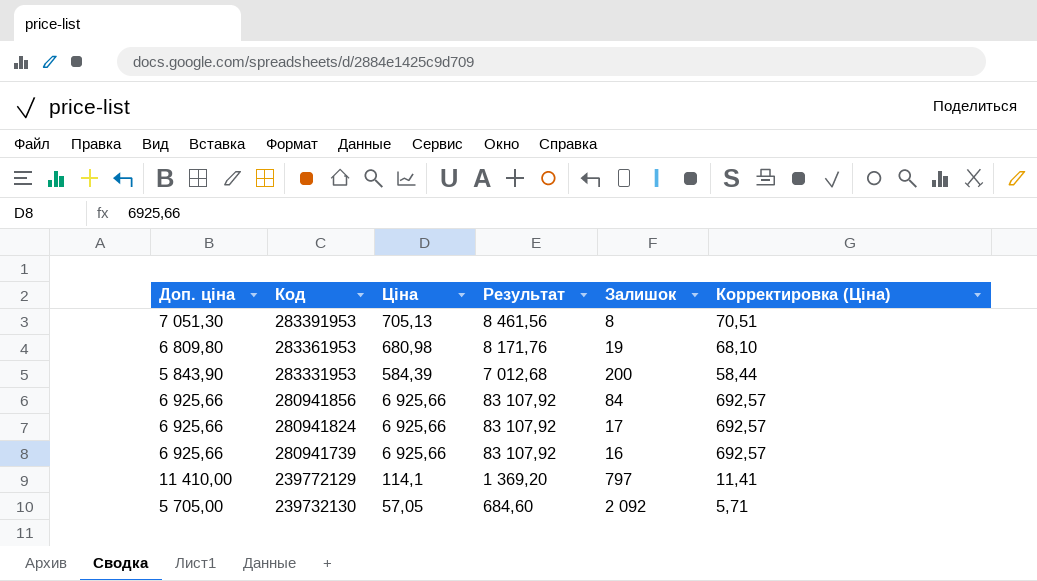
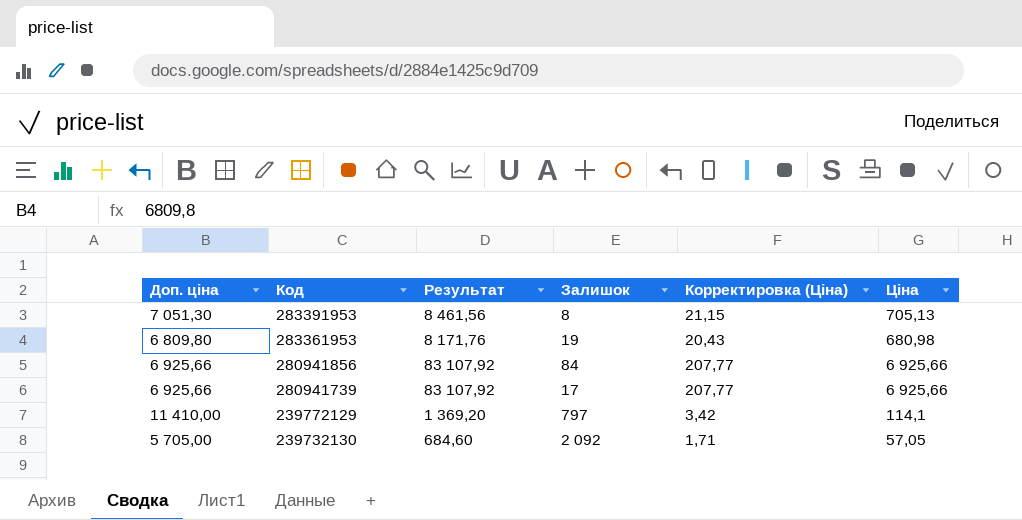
column Корректировка (Ціна) | formula: [Ціна] * 0,1 -> [Ціна] * 0,03
column Ціна | position: 3 -> 6
row 283331953: 5 843,90 | 584,39 | 7 012,68 | 200 | 58,44 -> none
row 280941824: 6 925,66 | 6 925,66 | 83 107,92 | 17 | 692,57 -> none
280941739 | Залишок: 16 -> 17

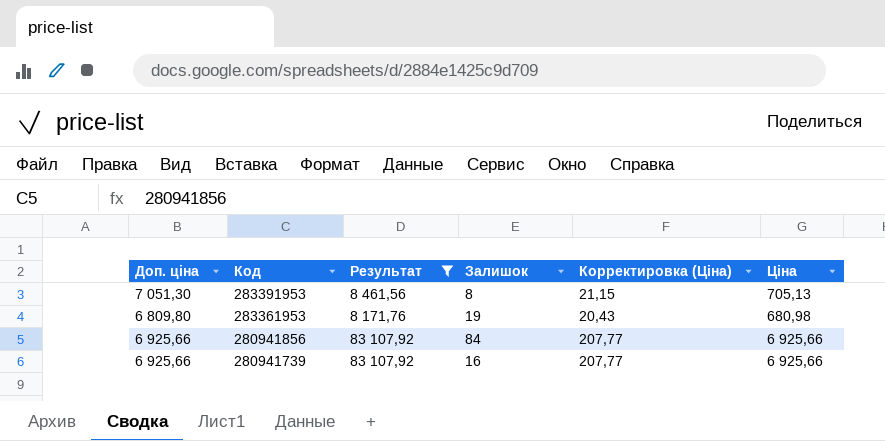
filter: none -> Результат >= 8 171,76
280941739 | Залишок: 17 -> 16

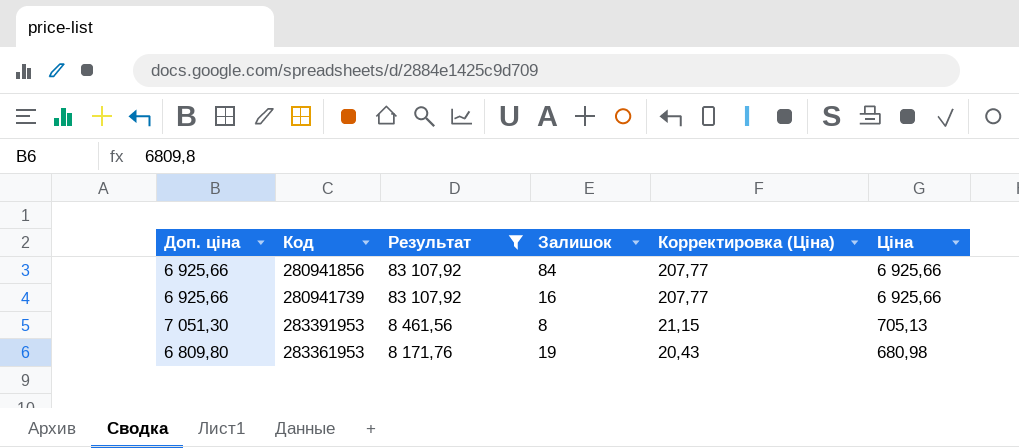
row order: Код descending -> Результат descending

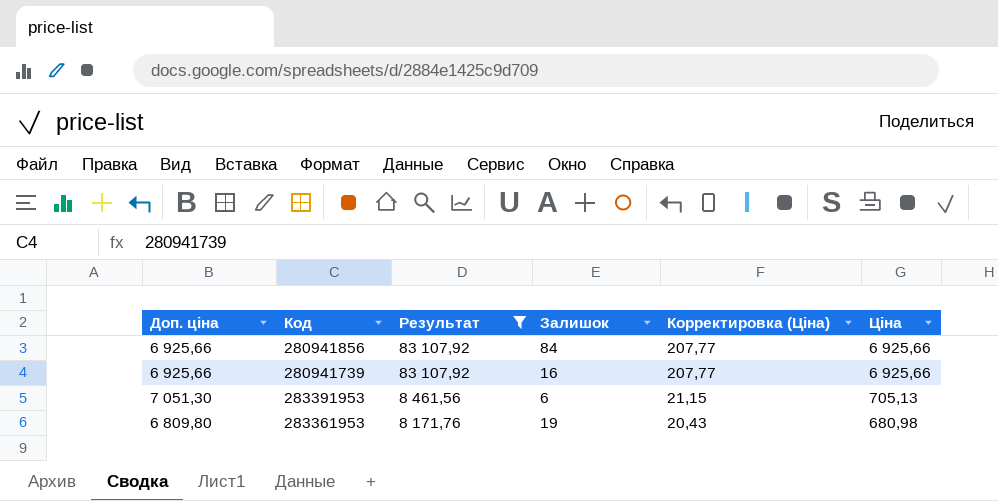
283391953 | Залишок: 8 -> 6

